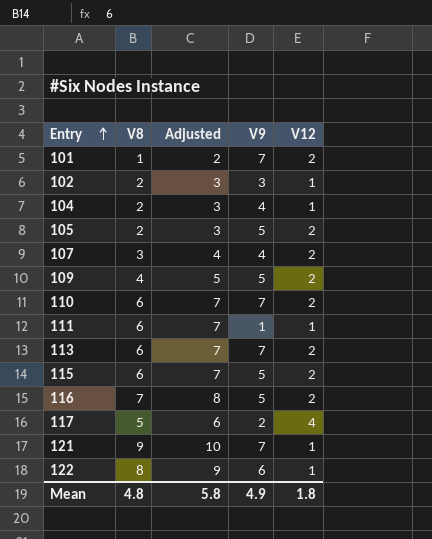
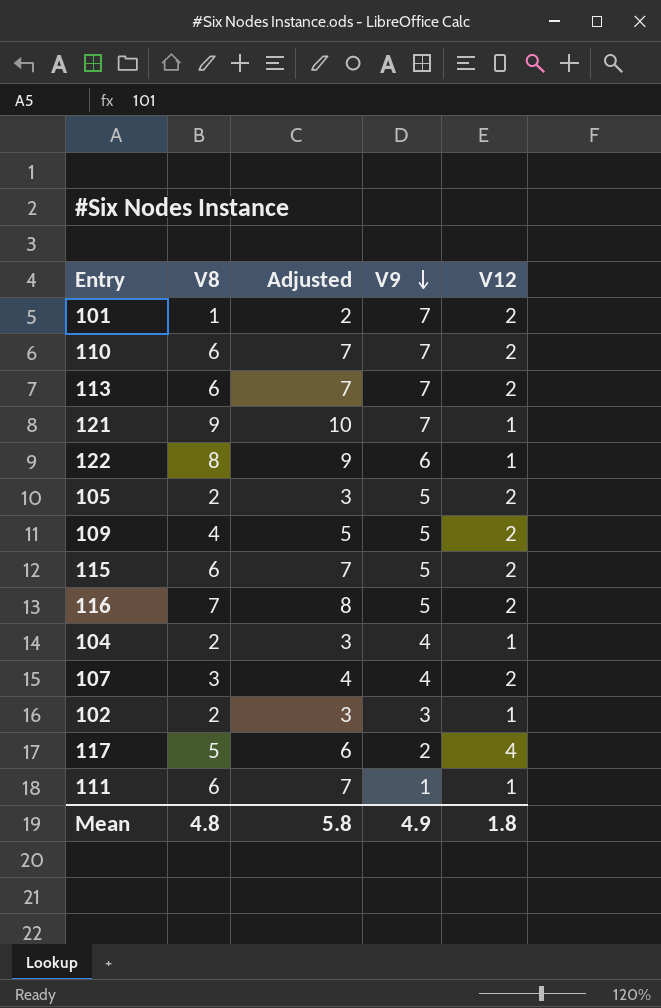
row order: Entry ascending -> V9 descending

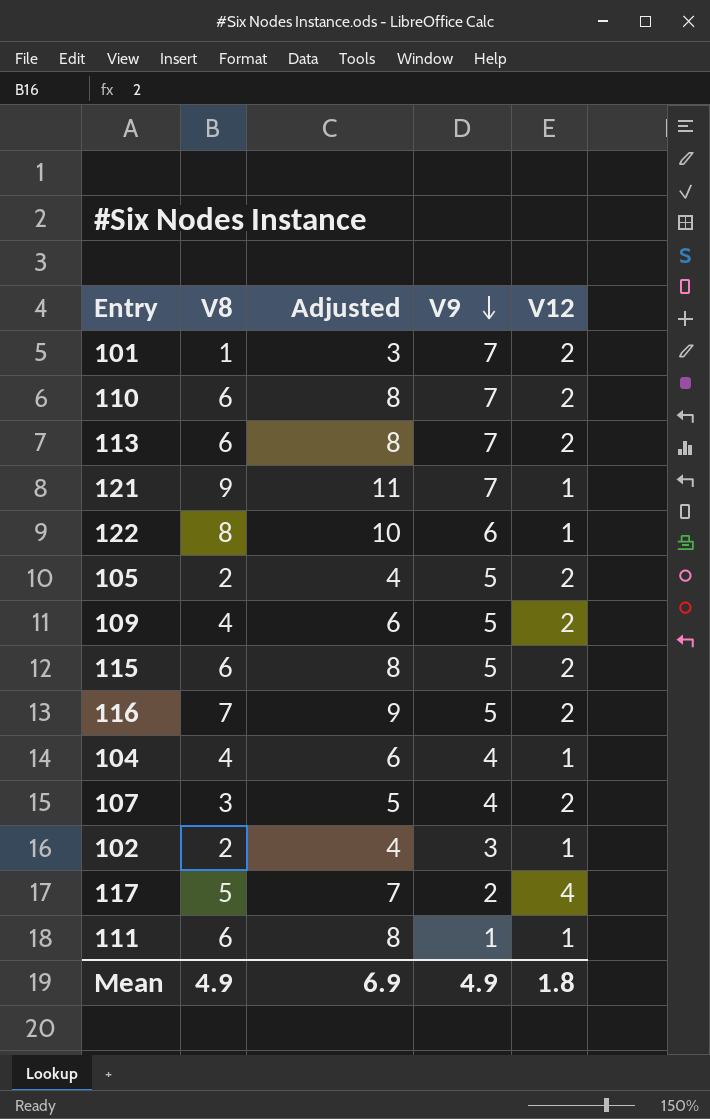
column Adjusted | formula: [V8] + 1 -> [V8] + 2
104 | V8: 2 -> 4
Mean | V8: 4.8 -> 4.9
Mean | Adjusted: 5.8 -> 6.9

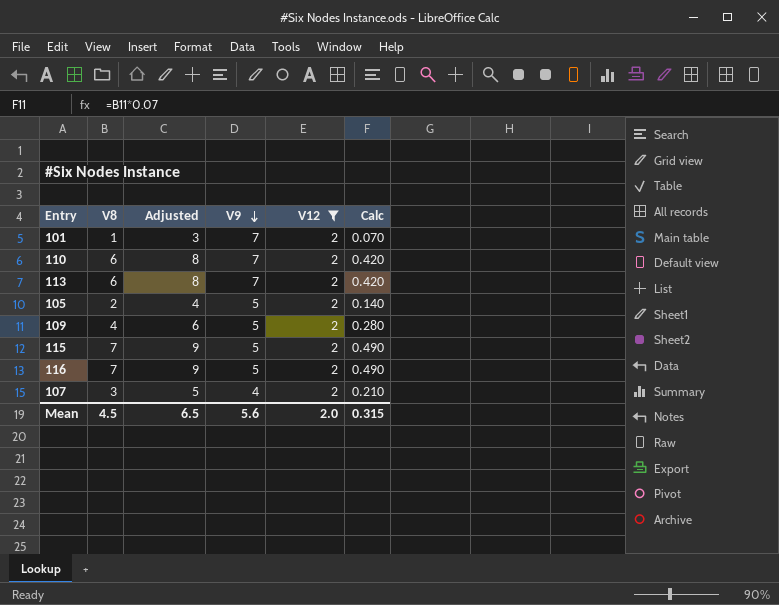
filter: none -> V12 = 2
column Calc | formula: none -> [V8] * 0.07
115 | V8: 6 -> 7
115 | Adjusted: 8 -> 9
Mean | V8: 4.9 -> 4.5
Mean | Adjusted: 6.9 -> 6.5
Mean | V9: 4.9 -> 5.6
Mean | V12: 1.8 -> 2.0

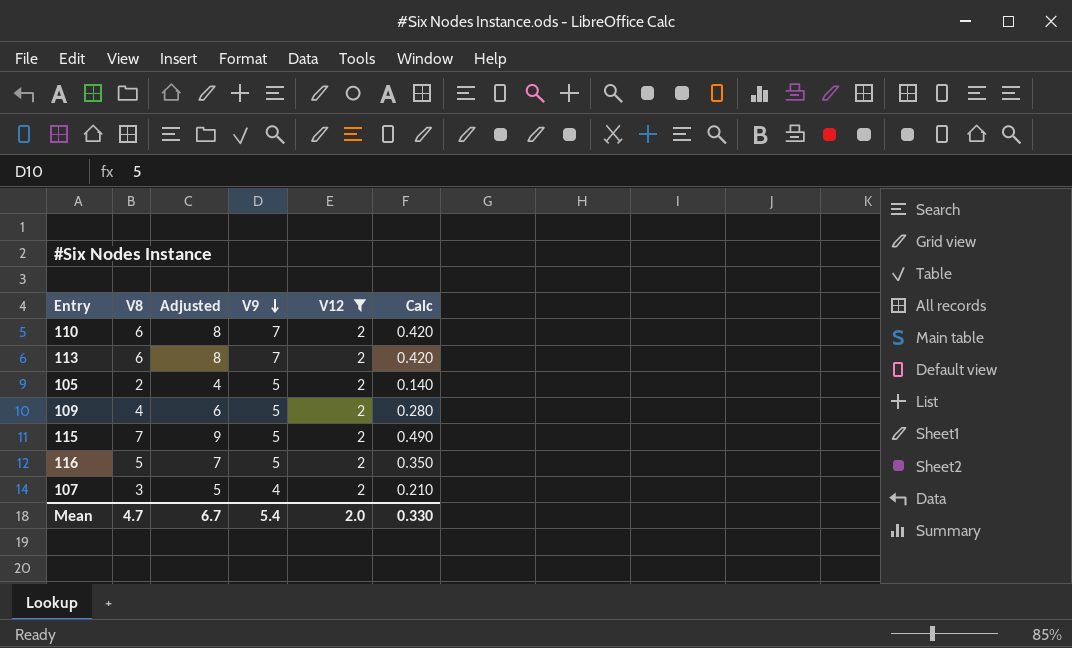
row 101: 1 | 3 | 7 | 2 | 0.070 -> none
116 | V8: 7 -> 5
116 | Adjusted: 9 -> 7
116 | Calc: 0.490 -> 0.350
Mean | V8: 4.5 -> 4.7
Mean | Adjusted: 6.5 -> 6.7
Mean | V9: 5.6 -> 5.4
Mean | Calc: 0.315 -> 0.330

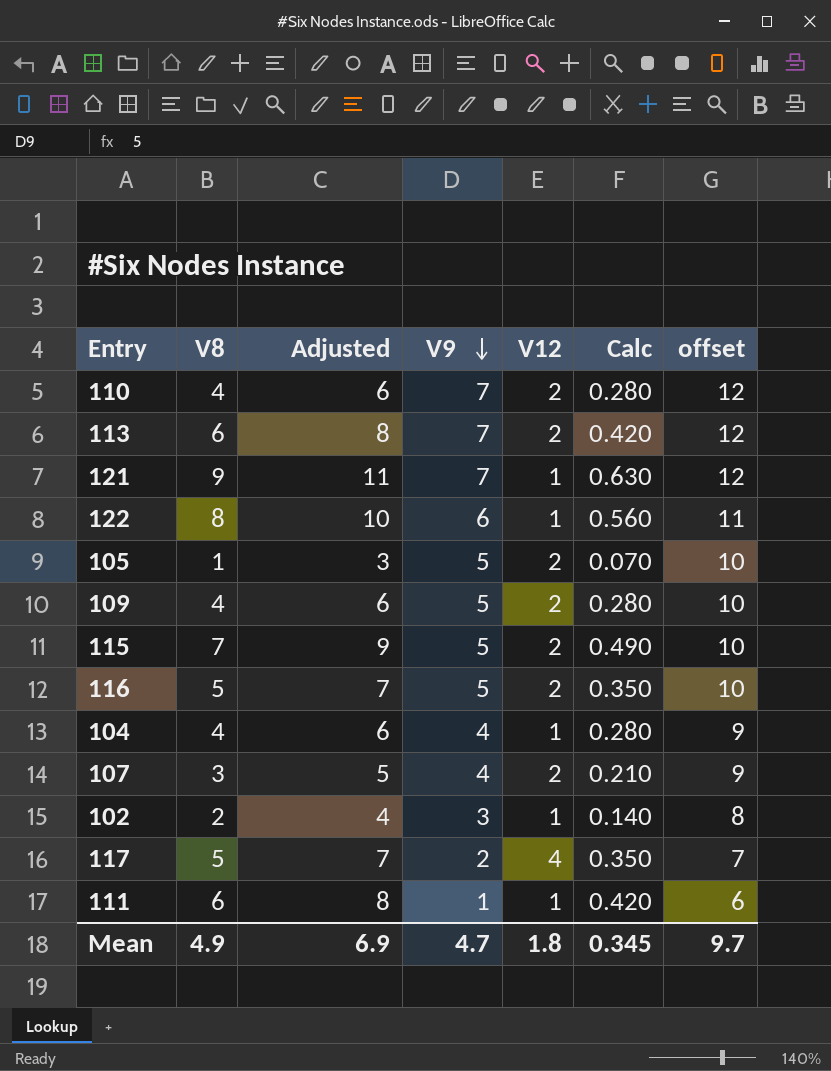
filter: V12 = 2 -> none
column offset | formula: none -> [V9] + 5
110 | V8: 6 -> 4
110 | Adjusted: 8 -> 6
110 | Calc: 0.420 -> 0.280
105 | V8: 2 -> 1
105 | Adjusted: 4 -> 3
105 | Calc: 0.140 -> 0.070
Mean | V8: 4.7 -> 4.9
Mean | Adjusted: 6.7 -> 6.9
Mean | V9: 5.4 -> 4.7
Mean | V12: 2.0 -> 1.8
Mean | Calc: 0.330 -> 0.345

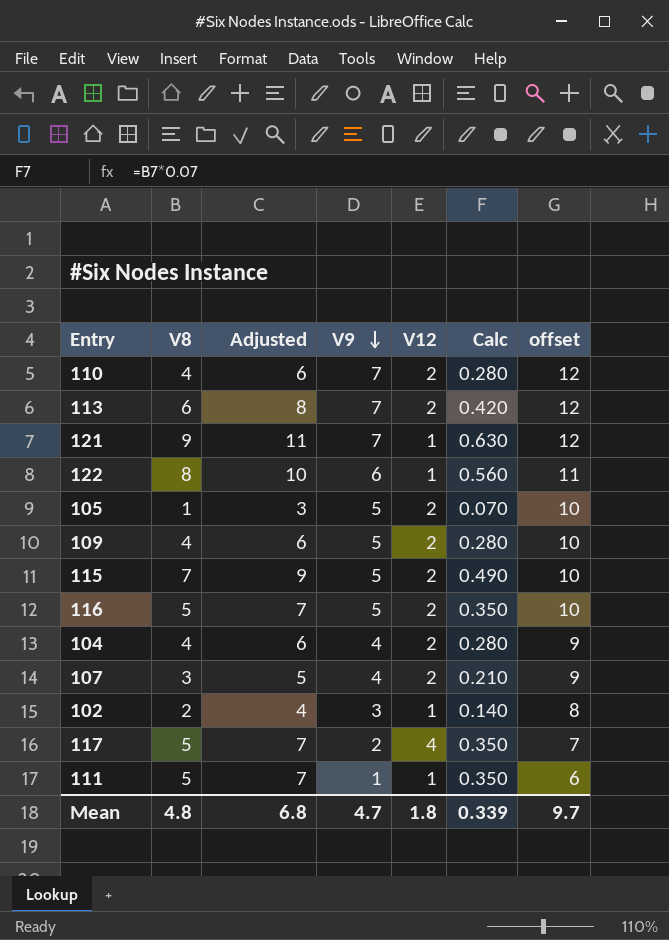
104 | V12: 1 -> 2
111 | V8: 6 -> 5
111 | Adjusted: 8 -> 7
111 | Calc: 0.420 -> 0.350
Mean | V8: 4.9 -> 4.8
Mean | Adjusted: 6.9 -> 6.8
Mean | Calc: 0.345 -> 0.339

